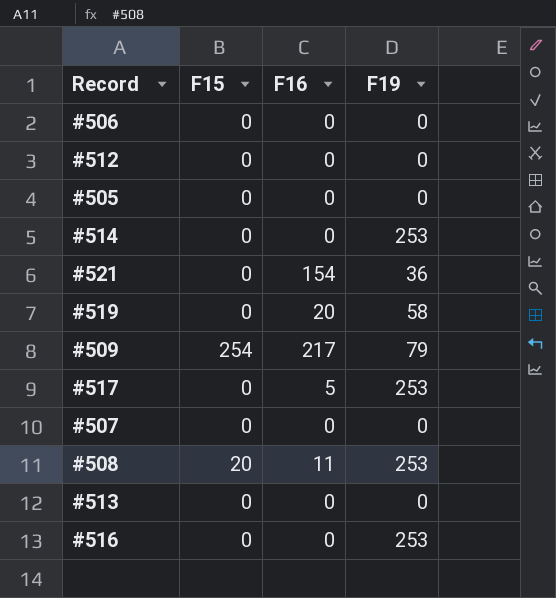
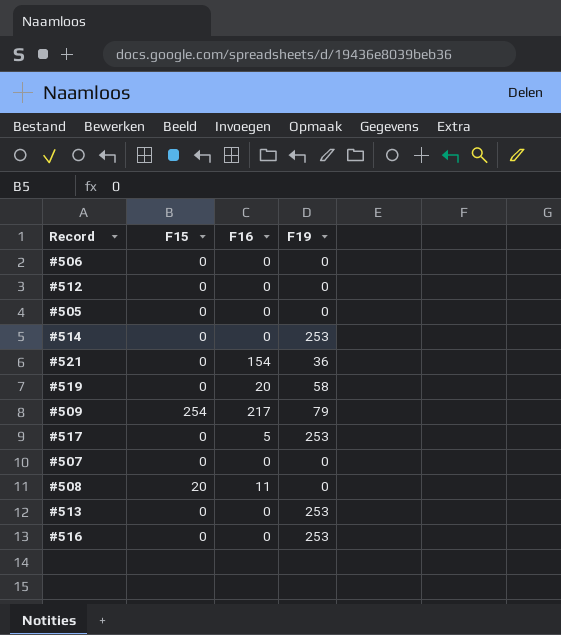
#508 | F19: 253 -> 0
#513 | F19: 0 -> 253

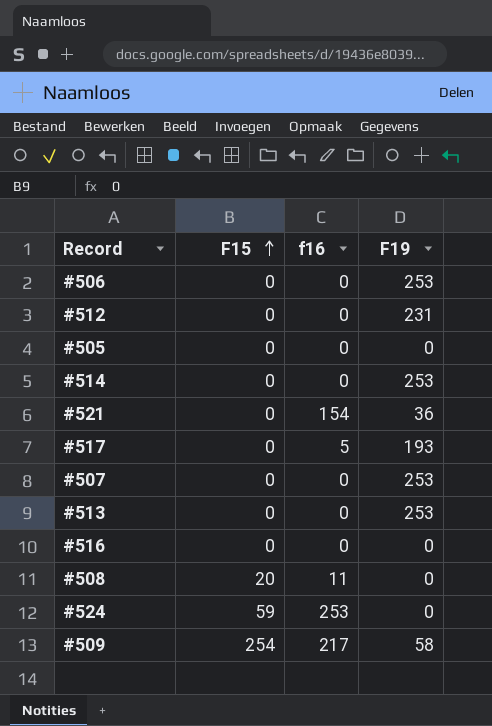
row order: none -> F15 ascending
column name: F16 -> f16
row #519: 0 | 20 | 58 -> none
#506 | F19: 0 -> 253
#512 | F19: 0 -> 231
#517 | F19: 253 -> 193
#507 | F19: 0 -> 253
#516 | F19: 253 -> 0
row #524: none -> 59 | 253 | 0
#509 | F19: 79 -> 58

